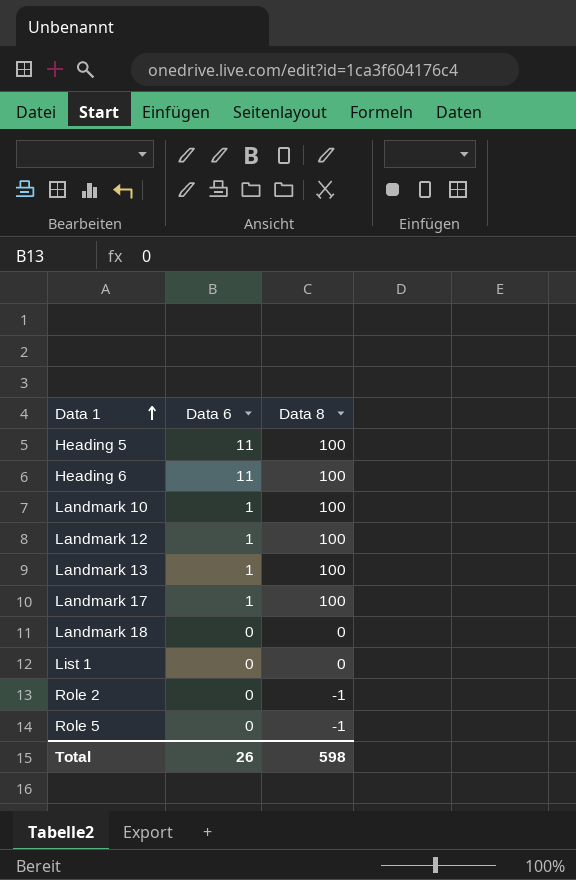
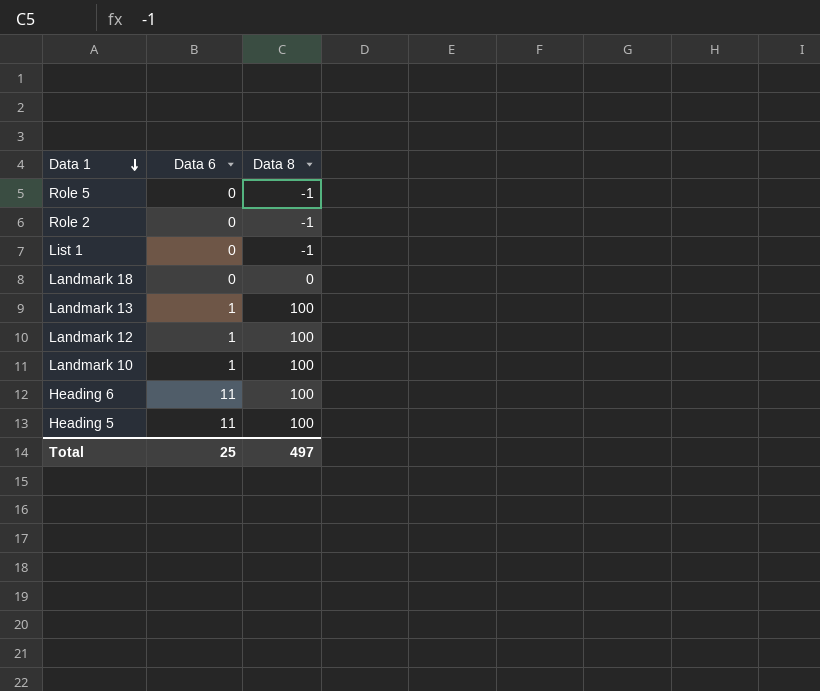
row order: Data 1 ascending -> Data 1 descending
row Landmark 17: 1 | 100 -> none
List 1 | Data 8: 0 -> -1
Total | Data 6: 26 -> 25
Total | Data 8: 598 -> 497

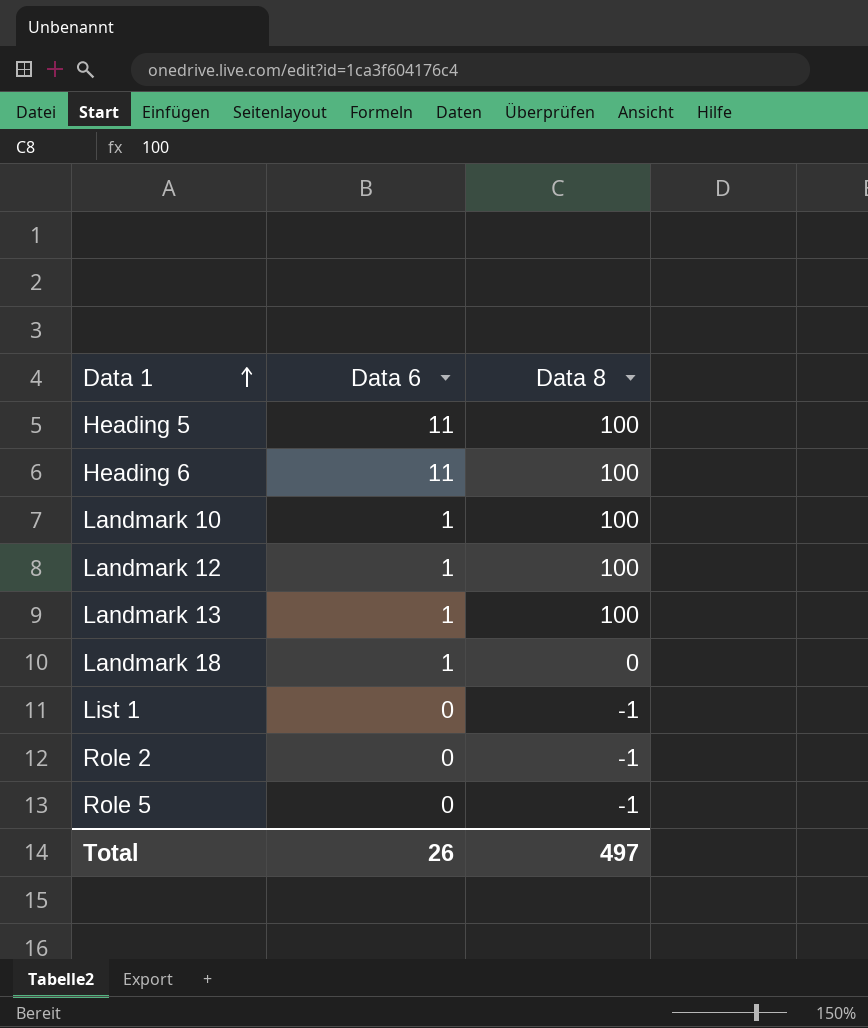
row order: Data 1 descending -> Data 1 ascending
Landmark 18 | Data 6: 0 -> 1
Total | Data 6: 25 -> 26

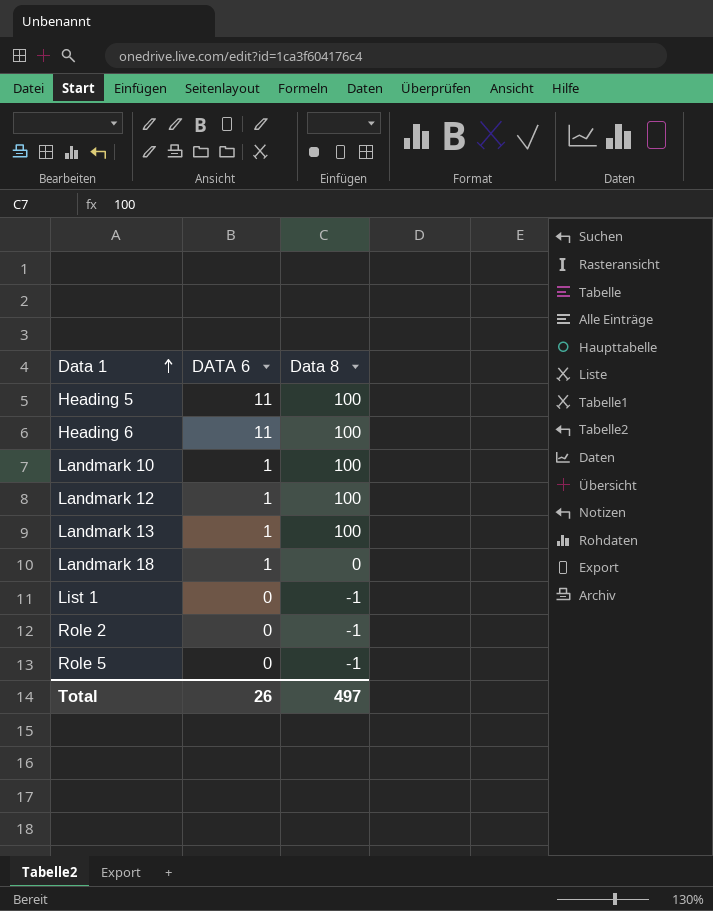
column name: Data 6 -> DATA 6

